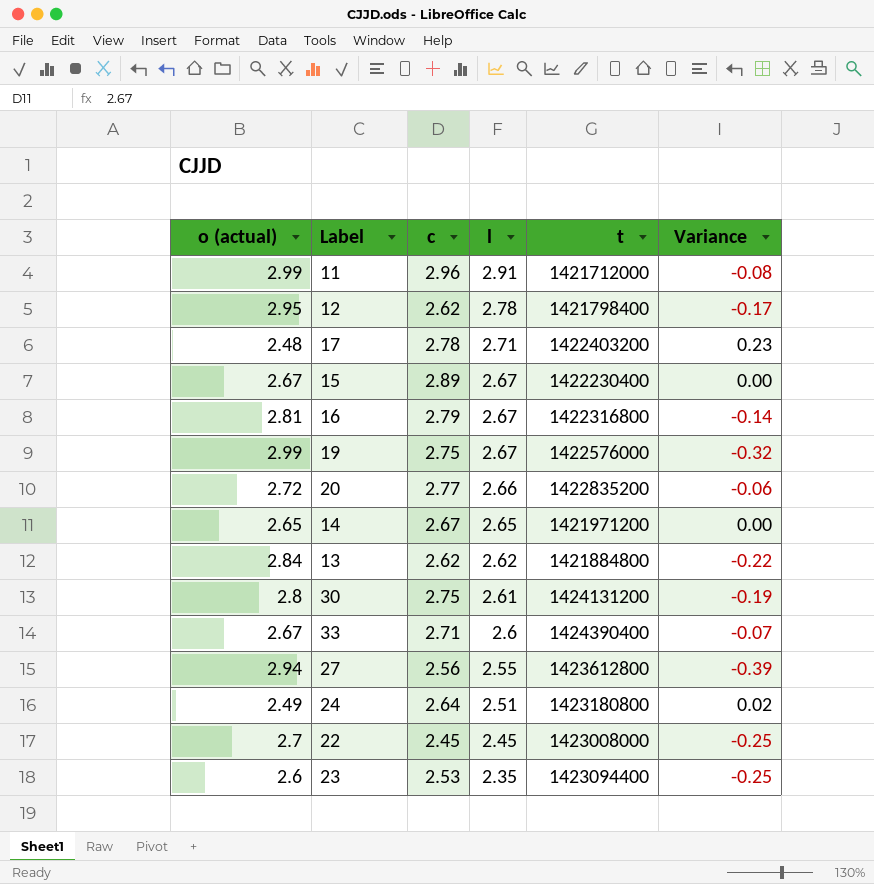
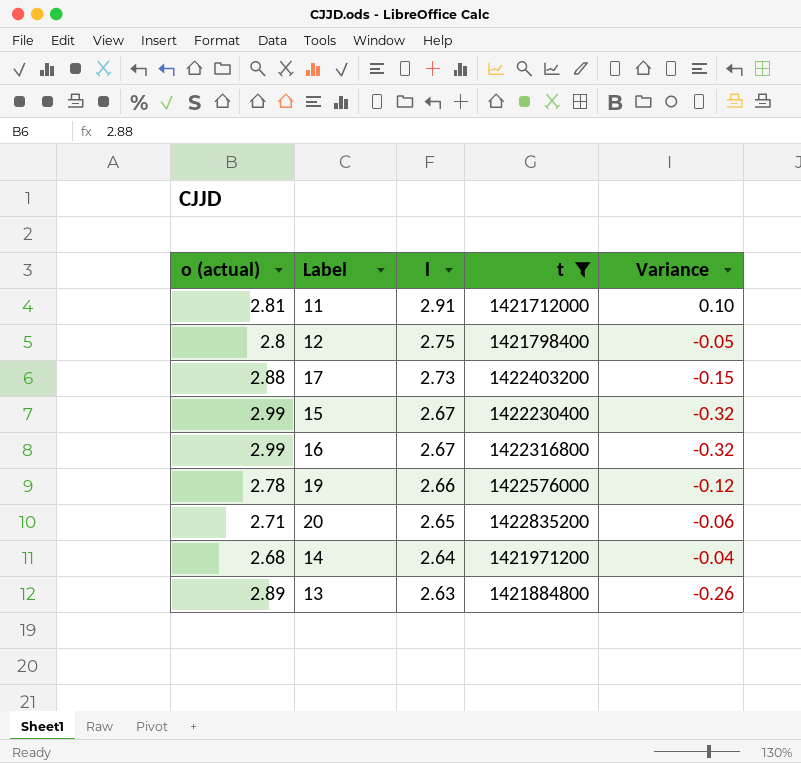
filter: none -> t <= 1422835200
column c | position: 3 -> none
11 | o (actual): 2.99 -> 2.81
11 | Variance: -0.08 -> 0.10
12 | o (actual): 2.95 -> 2.8
12 | l: 2.78 -> 2.75
12 | Variance: -0.17 -> -0.05
17 | o (actual): 2.48 -> 2.88
17 | l: 2.71 -> 2.73
17 | Variance: 0.23 -> -0.15
15 | o (actual): 2.67 -> 2.99
15 | Variance: 0.00 -> -0.32
16 | o (actual): 2.81 -> 2.99
16 | Variance: -0.14 -> -0.32
19 | o (actual): 2.99 -> 2.78
19 | l: 2.67 -> 2.66
19 | Variance: -0.32 -> -0.12
20 | o (actual): 2.72 -> 2.71
20 | l: 2.66 -> 2.65
14 | o (actual): 2.65 -> 2.68
14 | l: 2.65 -> 2.64
14 | Variance: 0.00 -> -0.04
13 | o (actual): 2.84 -> 2.89
13 | l: 2.62 -> 2.63
13 | Variance: -0.22 -> -0.26

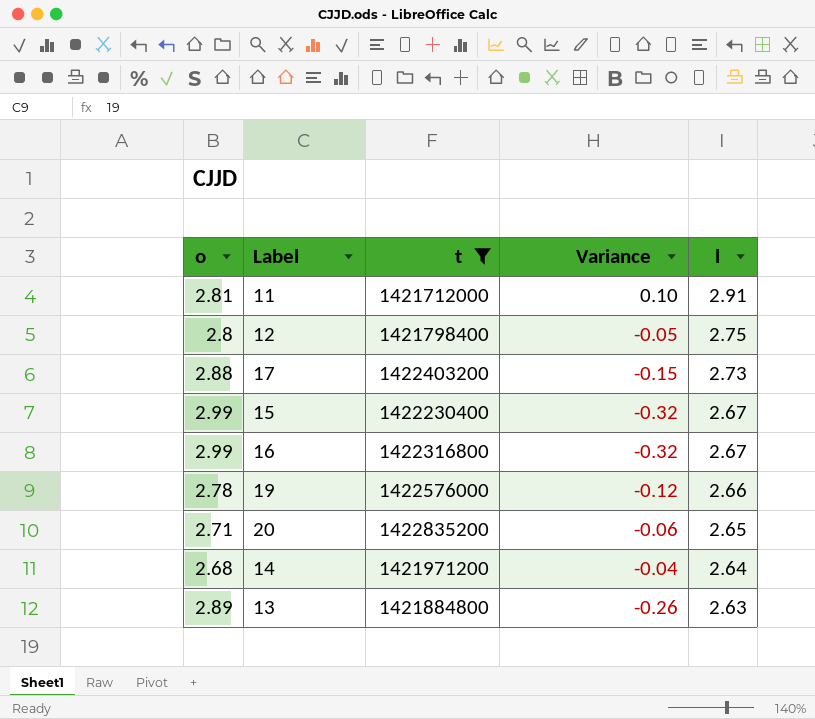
column name: o (actual) -> o
column l | position: 3 -> 5

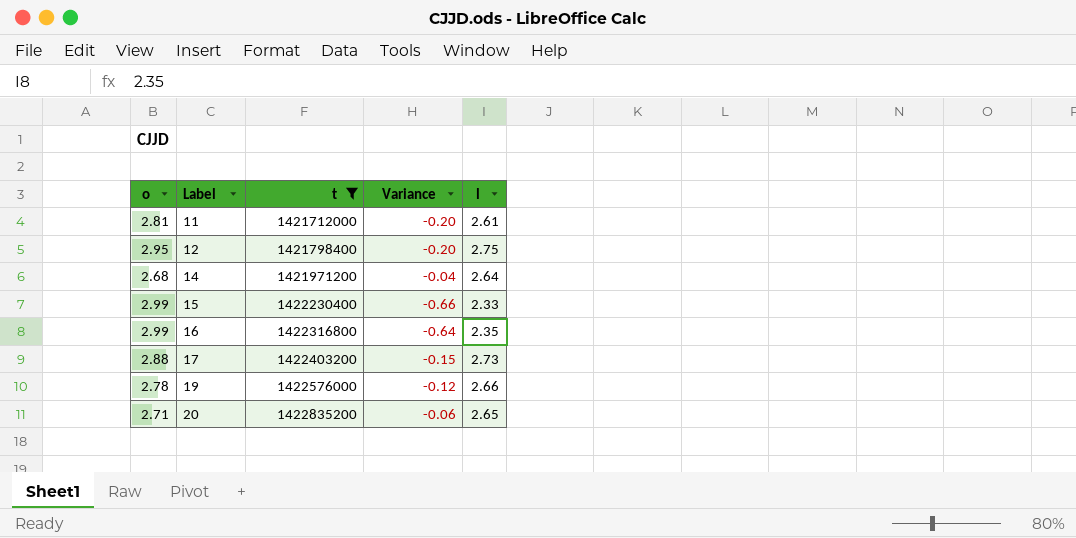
row order: l descending -> Label ascending
row 13: 2.89 | 1421884800 | -0.26 | 2.63 -> none
11 | Variance: 0.10 -> -0.20
11 | l: 2.91 -> 2.61
12 | o: 2.8 -> 2.95
12 | Variance: -0.05 -> -0.20
15 | Variance: -0.32 -> -0.66
15 | l: 2.67 -> 2.33
16 | Variance: -0.32 -> -0.64
16 | l: 2.67 -> 2.35

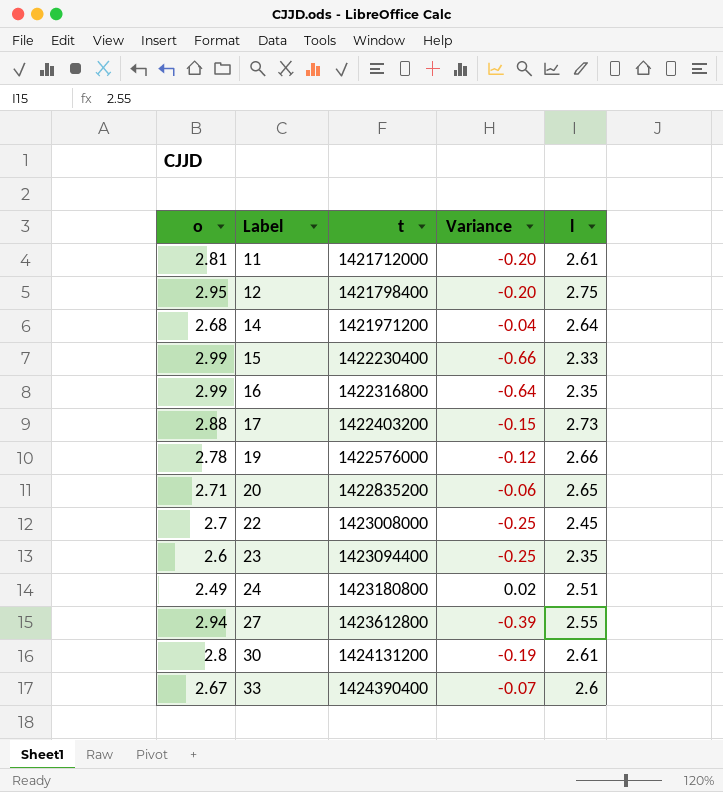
filter: t <= 1422835200 -> none

